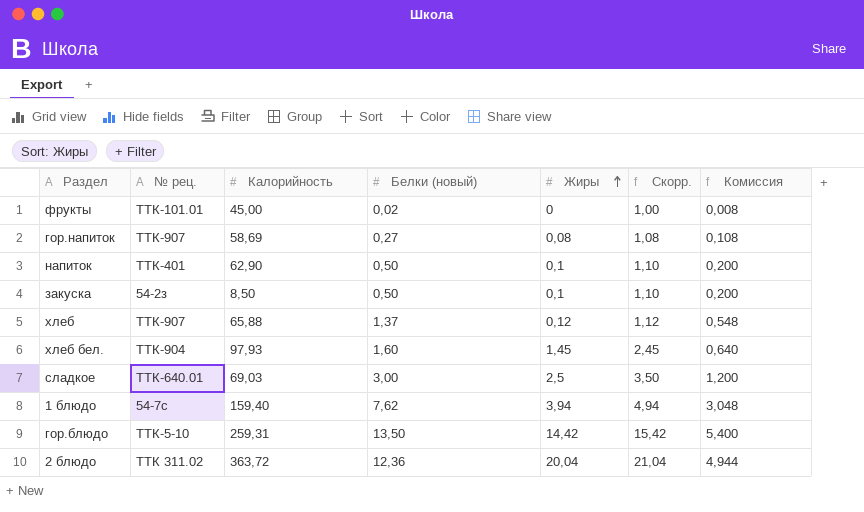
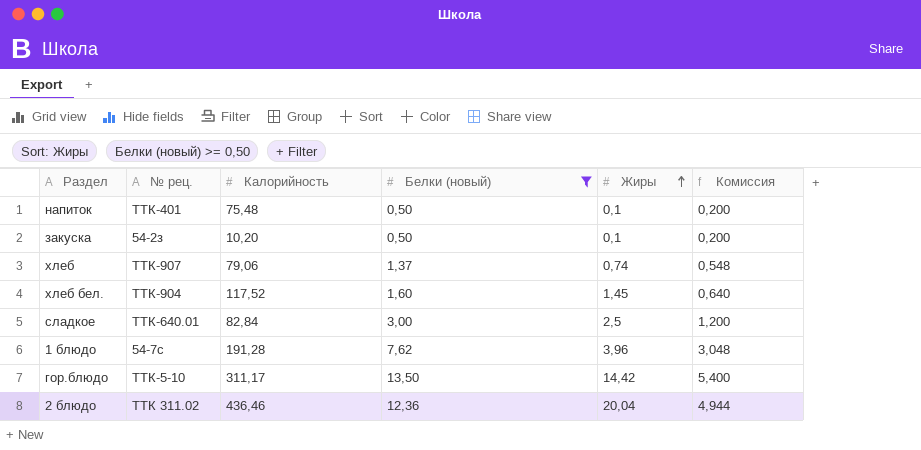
filter: none -> Белки (новый) >= 0,50
column Скорр. | formula: [Жиры] + 1 -> none
напиток | Калорийность: 62,90 -> 75,48
закуска | Калорийность: 8,50 -> 10,20
хлеб | Калорийность: 65,88 -> 79,06
хлеб | Жиры: 0,12 -> 0,74
хлеб бел. | Калорийность: 97,93 -> 117,52
сладкое | Калорийность: 69,03 -> 82,84
1 блюдо | Калорийность: 159,40 -> 191,28
1 блюдо | Жиры: 3,94 -> 3,96
гор.блюдо | Калорийность: 259,31 -> 311,17
2 блюдо | Калорийность: 363,72 -> 436,46

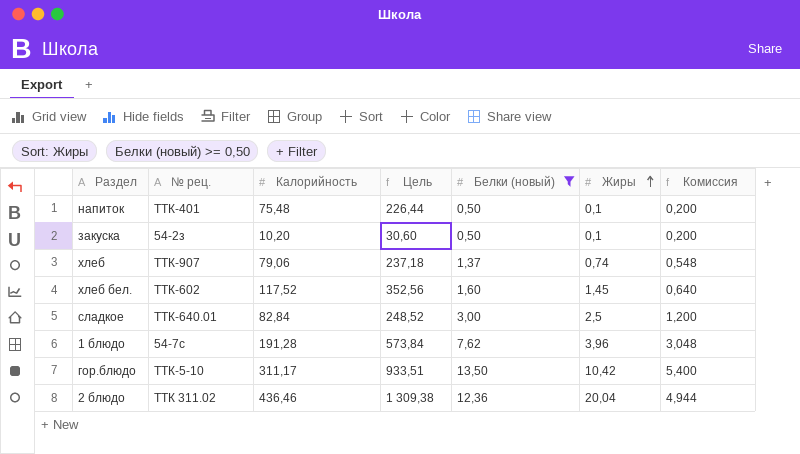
column Цель | formula: none -> [Калорийность] * 3
хлеб бел. | № рец.: ТТК-904 -> ТТК-602
гор.блюдо | Жиры: 14,42 -> 10,42

